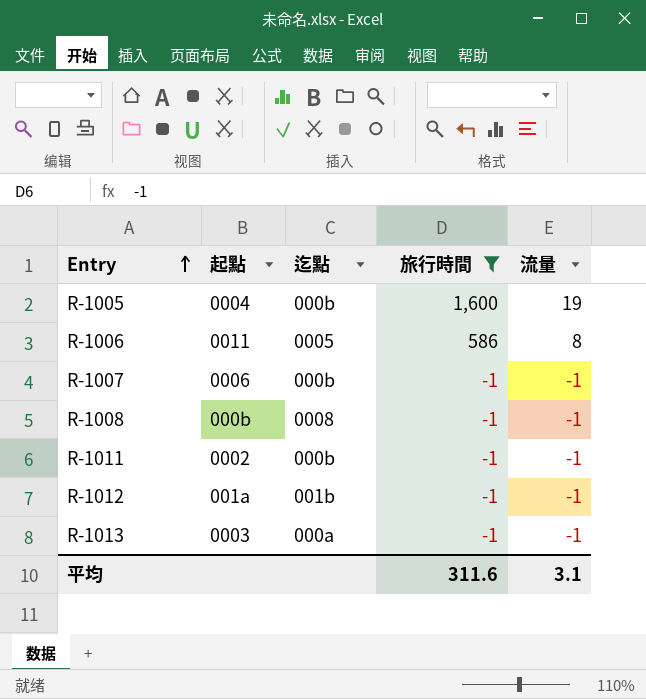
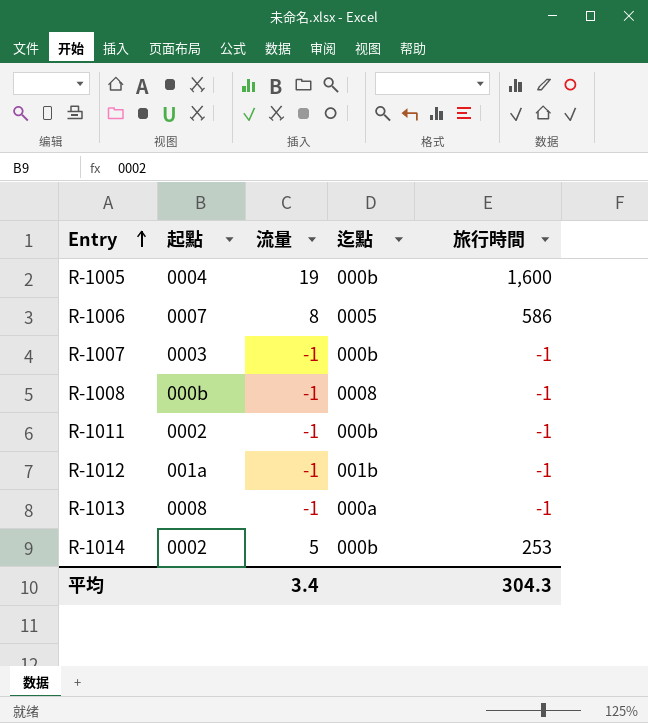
filter: 旅行時間 != 253 -> none
column 流量 | position: 5 -> 3
R-1006 | 起點: 0011 -> 0007
R-1007 | 起點: 0006 -> 0003
R-1013 | 起點: 0003 -> 0008
平均 | 流量: 3.1 -> 3.4
平均 | 旅行時間: 311.6 -> 304.3

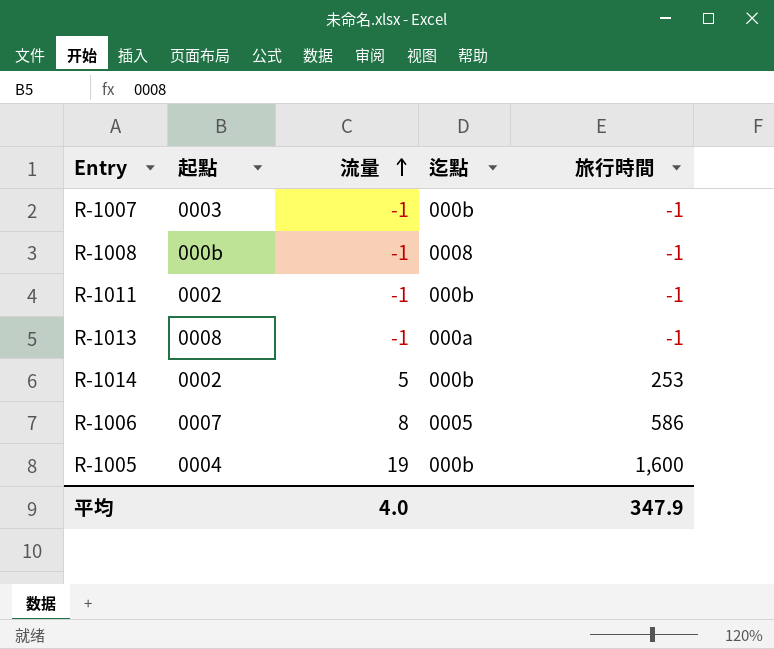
row order: Entry ascending -> 流量 ascending
row R-1012: 001a | -1 | 001b | -1 -> none
平均 | 流量: 3.4 -> 4.0
平均 | 旅行時間: 304.3 -> 347.9

